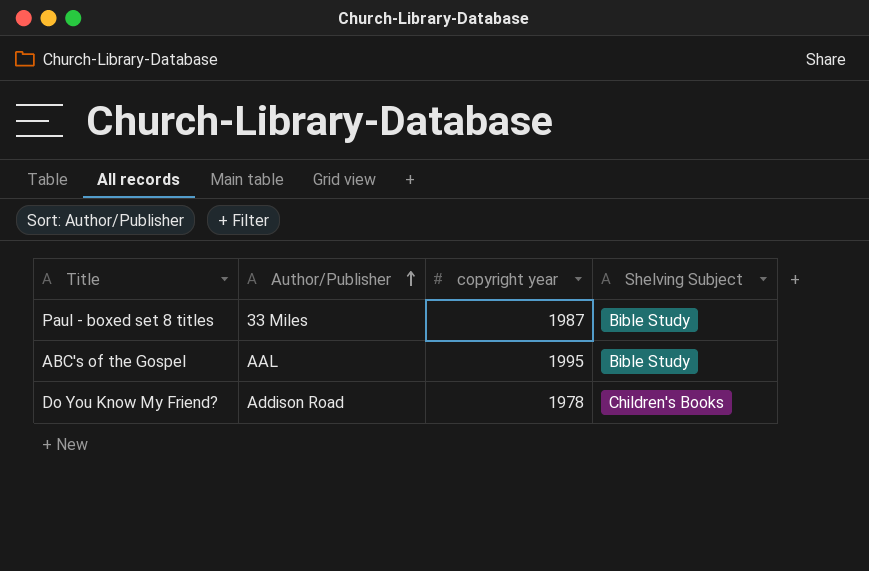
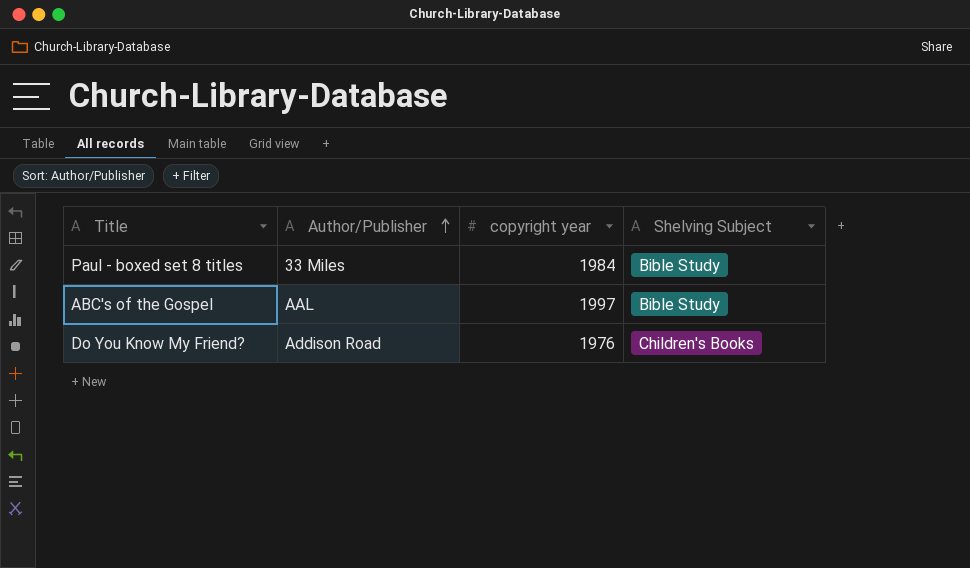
Paul - boxed set 8 titles | copyright year: 1987 -> 1984
ABC's of the Gospel | copyright year: 1995 -> 1997
Do You Know My Friend? | copyright year: 1978 -> 1976

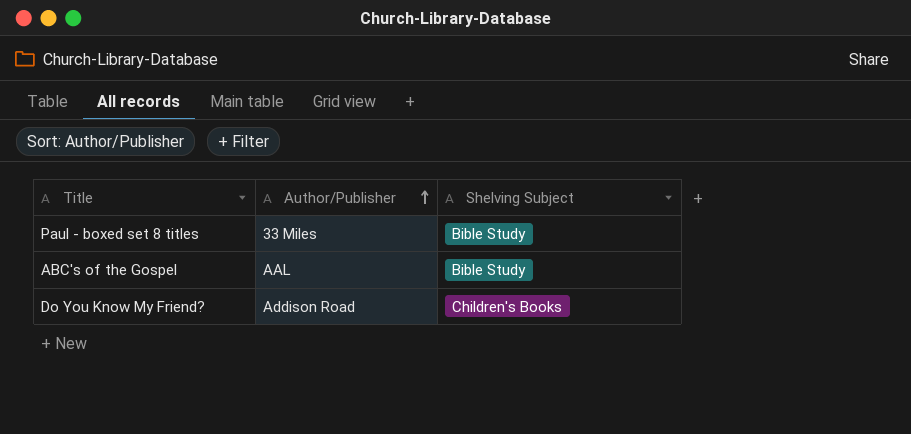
column copyright year | position: 3 -> none

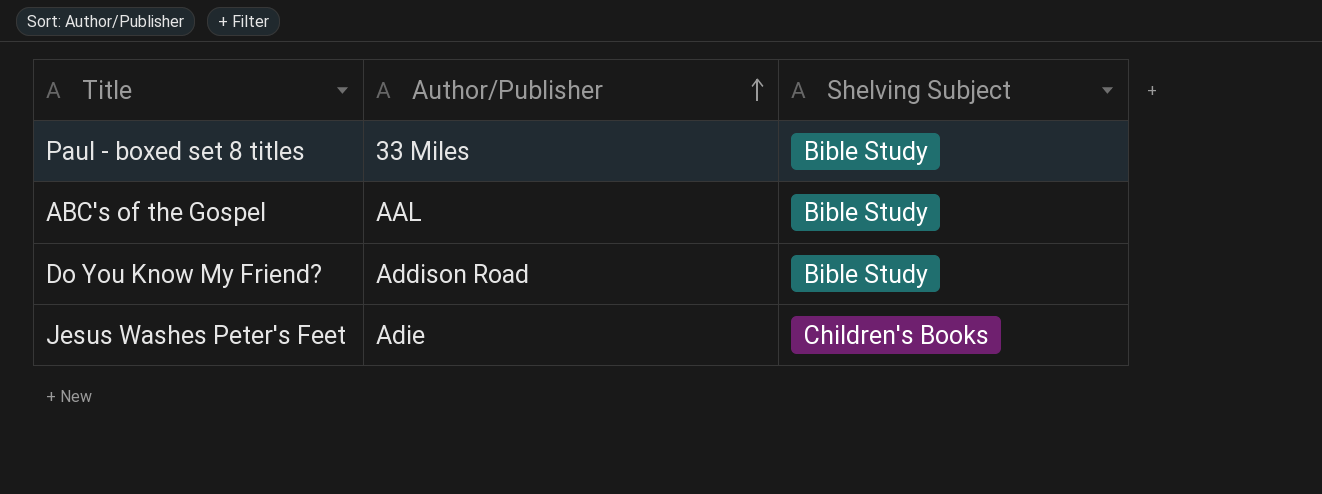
Do You Know My Friend? | Shelving Subject: Children's Books -> Bible Study
row Jesus Washes Peter's Feet: none -> Adie | Children's Books

